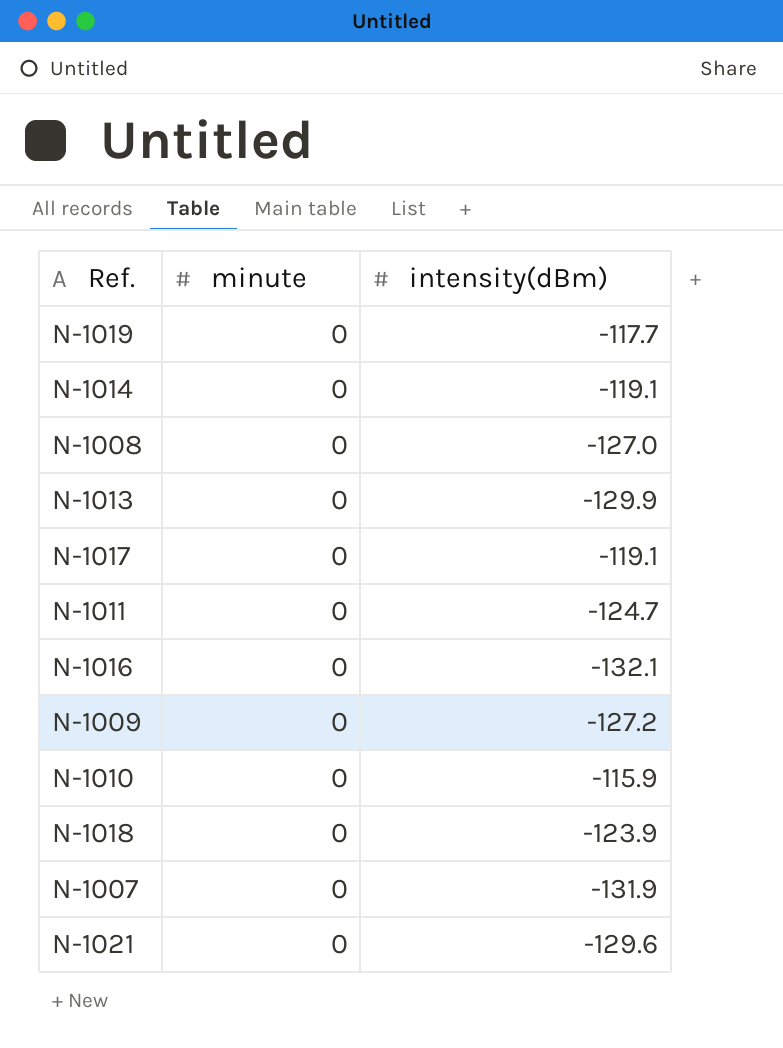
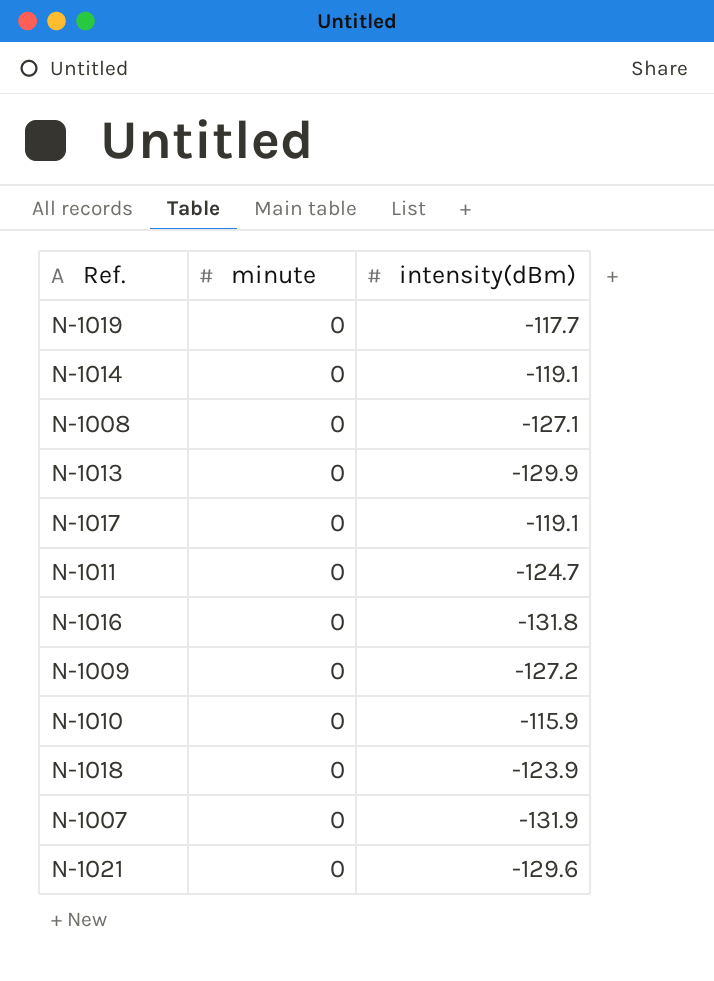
N-1008 | intensity(dBm): -127.0 -> -127.1
N-1016 | intensity(dBm): -132.1 -> -131.8

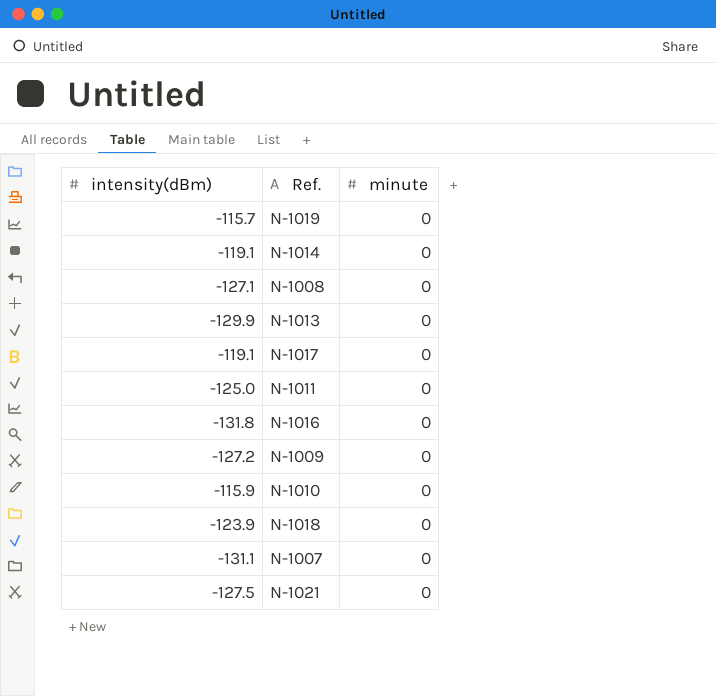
column intensity(dBm) | position: 3 -> 1
N-1019 | intensity(dBm): -117.7 -> -115.7
N-1011 | intensity(dBm): -124.7 -> -125.0
N-1007 | intensity(dBm): -131.9 -> -131.1
N-1021 | intensity(dBm): -129.6 -> -127.5

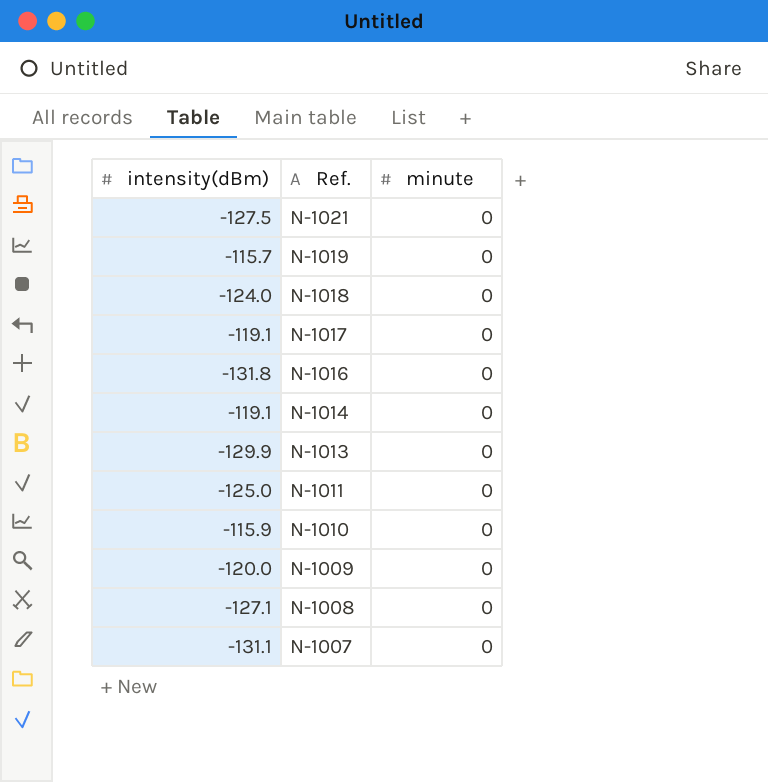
row order: none -> Ref. descending
N-1018 | intensity(dBm): -123.9 -> -124.0
N-1009 | intensity(dBm): -127.2 -> -120.0

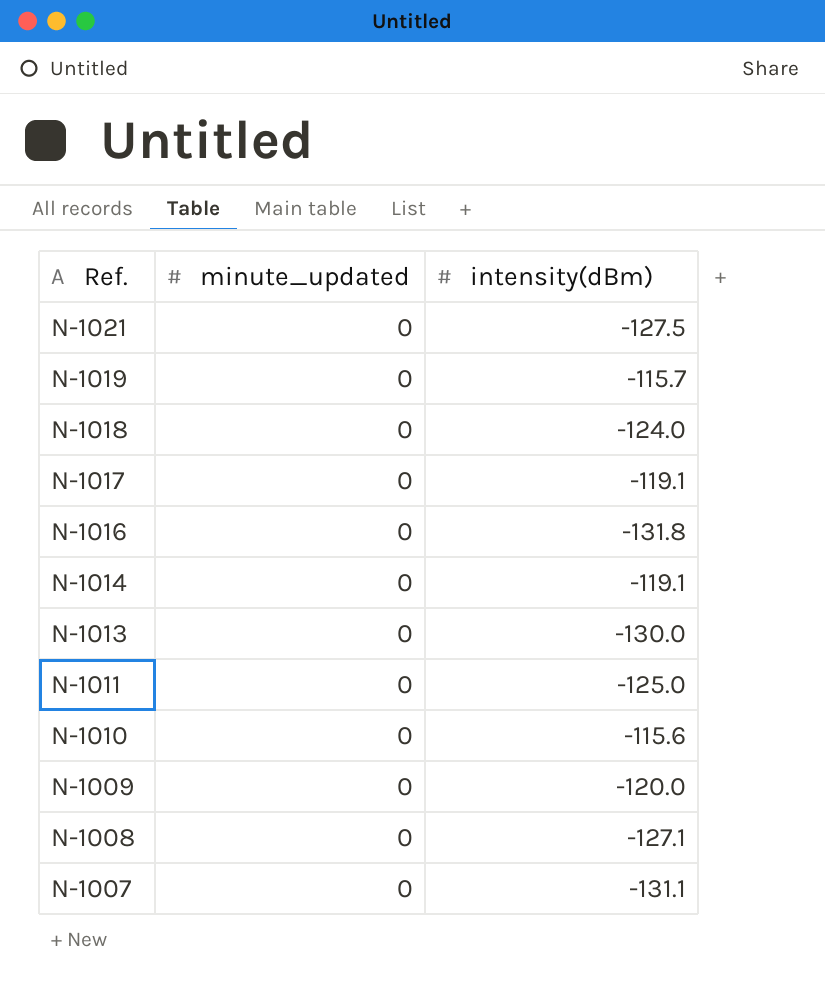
column name: minute -> minute_updated
column intensity(dBm) | position: 1 -> 3
N-1013 | intensity(dBm): -129.9 -> -130.0
N-1010 | intensity(dBm): -115.9 -> -115.6

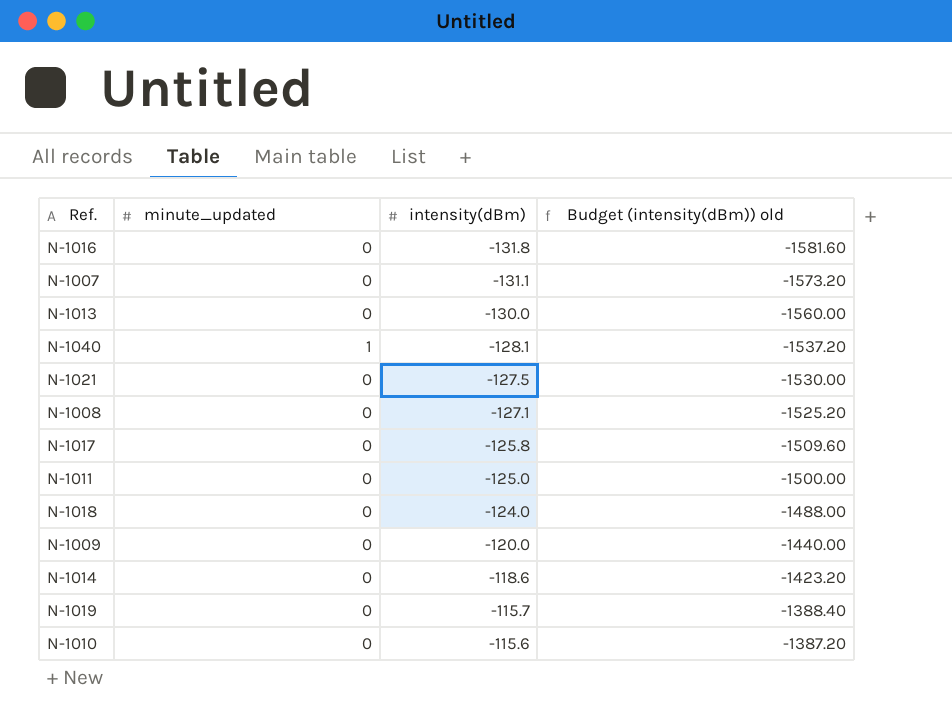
row order: Ref. descending -> intensity(dBm) ascending
column Budget (intensity(dBm)) old | formula: none -> [intensity(dBm)] * 12
row N-1040: none -> 1 | -128.1 | -1537.20
N-1017 | intensity(dBm): -119.1 -> -125.8
N-1014 | intensity(dBm): -119.1 -> -118.6

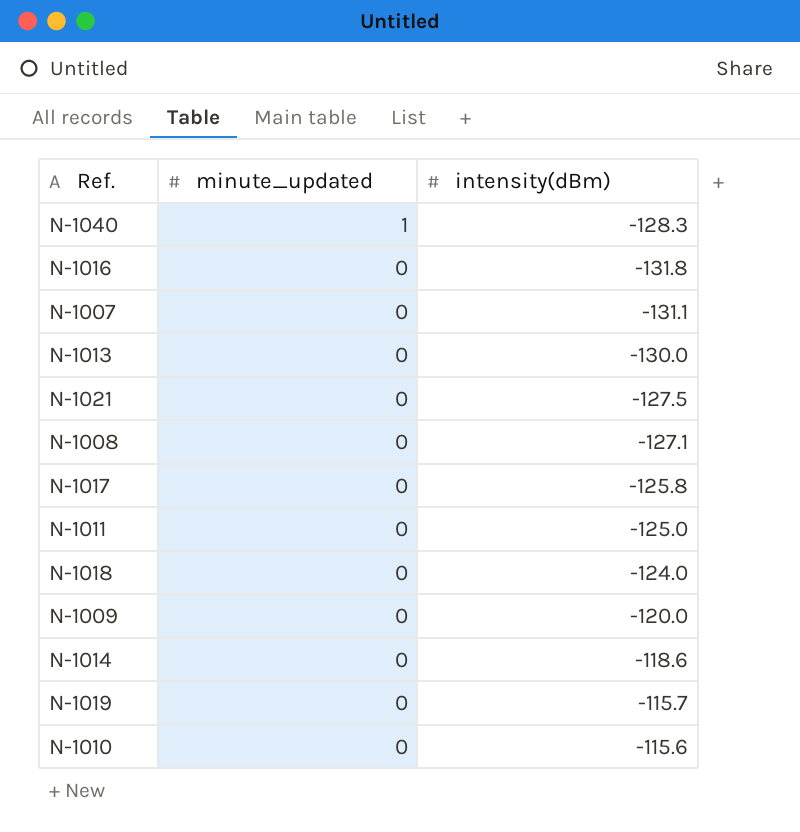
row order: intensity(dBm) ascending -> minute_updated descending
column Budget (intensity(dBm)) old | formula: [intensity(dBm)] * 12 -> none
N-1040 | intensity(dBm): -128.1 -> -128.3

